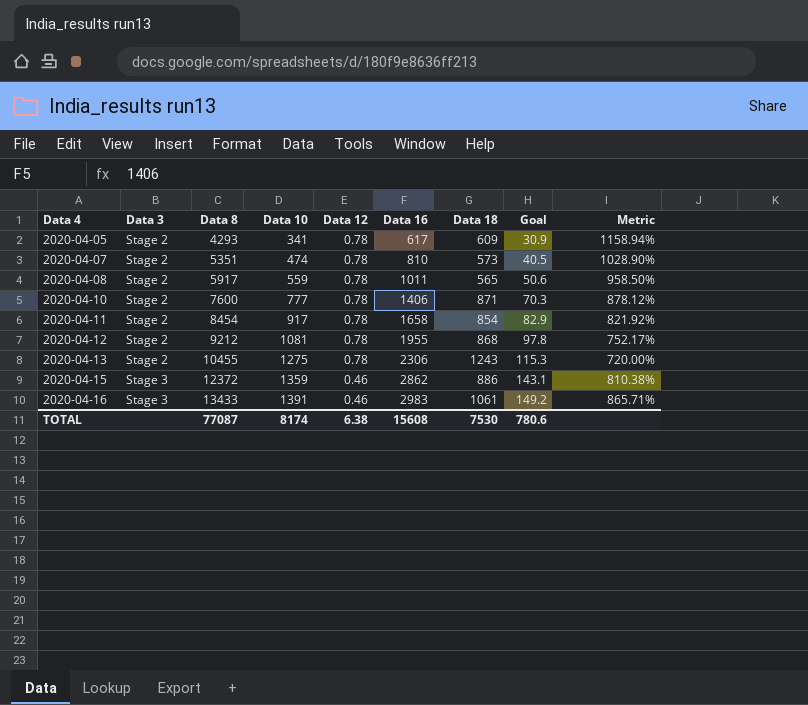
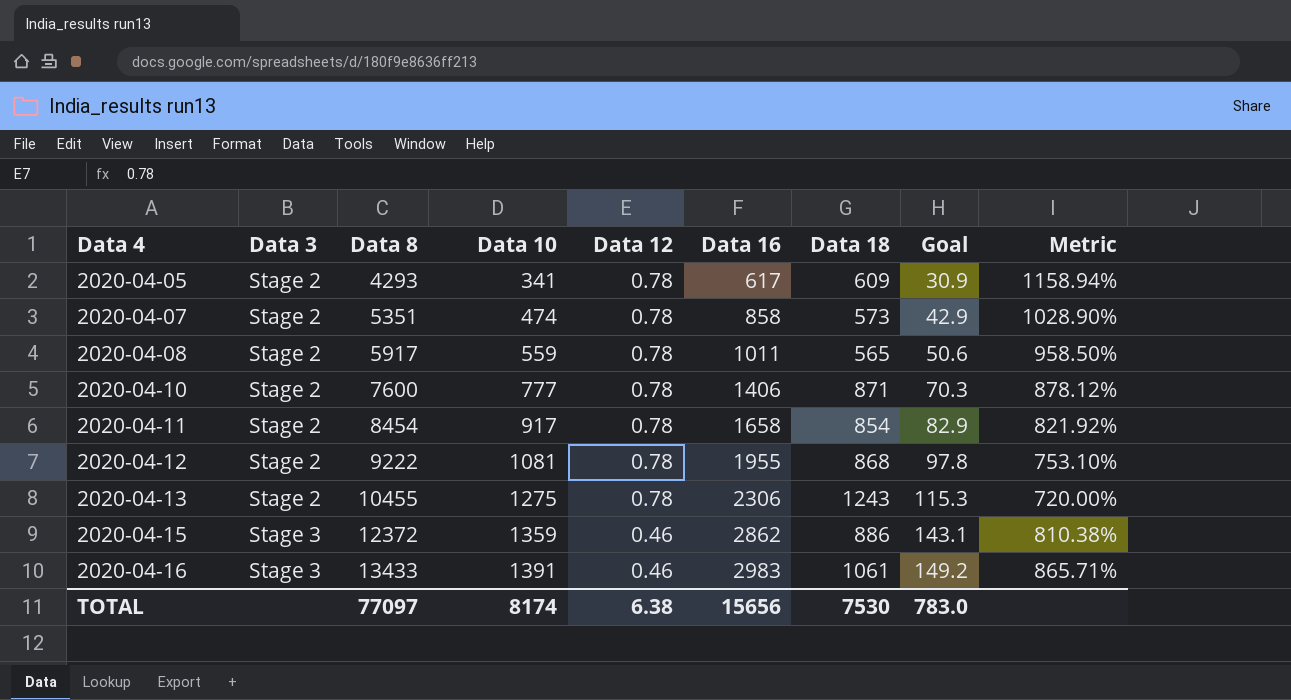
2020-04-07 | Data 16: 810 -> 858
2020-04-07 | Goal: 40.5 -> 42.9
2020-04-12 | Data 8: 9212 -> 9222
2020-04-12 | Metric: 752.17% -> 753.10%
TOTAL | Data 8: 77087 -> 77097
TOTAL | Data 16: 15608 -> 15656
TOTAL | Goal: 780.6 -> 783.0

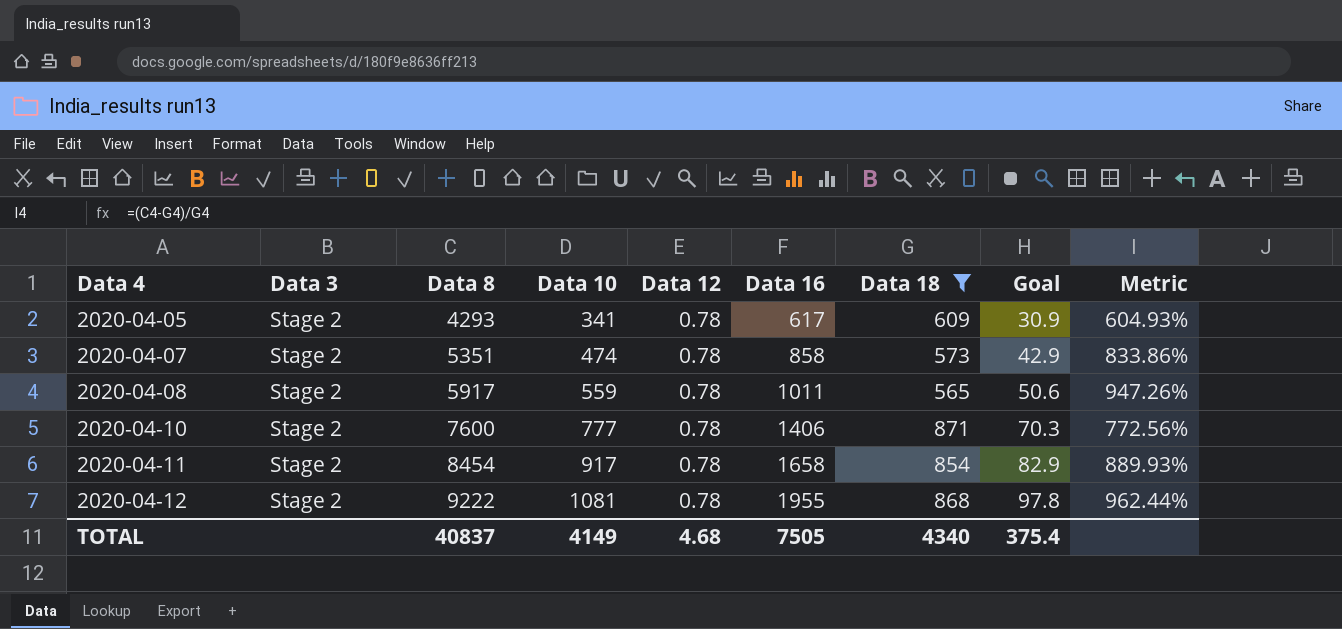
filter: none -> Data 18 <= 871
column Metric | formula: ([Data 8] - [Data 10]) / [Data 10] -> ([Data 8] - [Data 18]) / [Data 18]
TOTAL | Data 8: 77097 -> 40837
TOTAL | Data 10: 8174 -> 4149
TOTAL | Data 12: 6.38 -> 4.68
TOTAL | Data 16: 15656 -> 7505
TOTAL | Data 18: 7530 -> 4340
TOTAL | Goal: 783.0 -> 375.4

